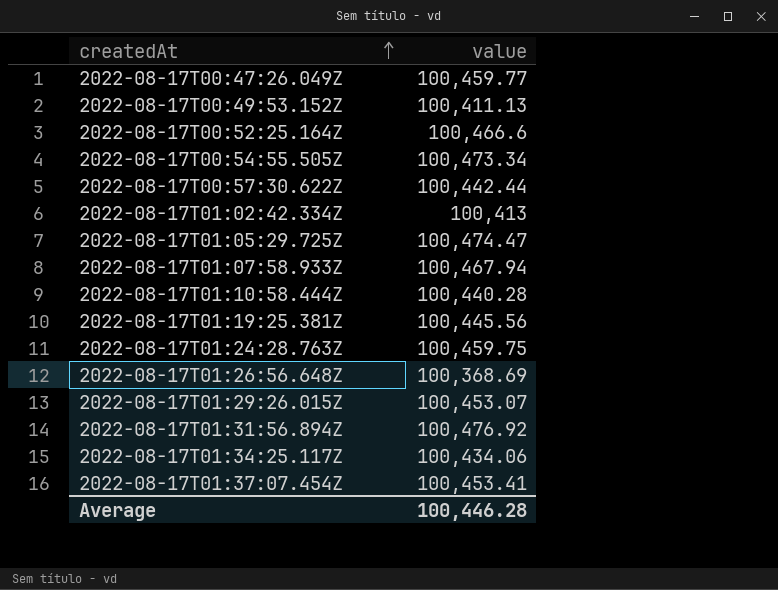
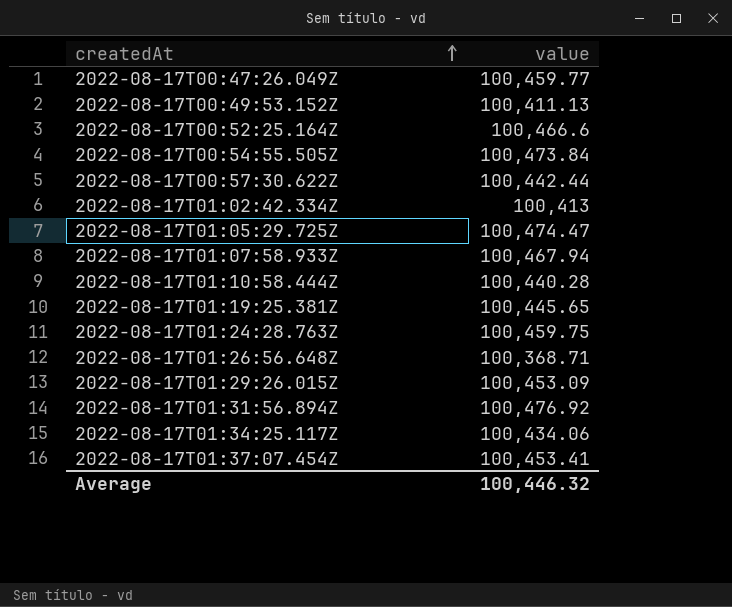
2022-08-17T00:54:55.505Z | value: 100,473.34 -> 100,473.84
2022-08-17T01:19:25.381Z | value: 100,445.56 -> 100,445.65
2022-08-17T01:26:56.648Z | value: 100,368.69 -> 100,368.71
2022-08-17T01:29:26.015Z | value: 100,453.07 -> 100,453.09
Average | value: 100,446.28 -> 100,446.32

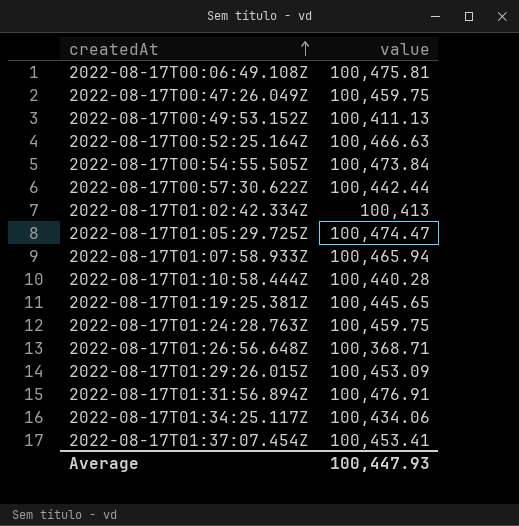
row 2022-08-17T00:06:49.108Z: none -> 100,475.81
2022-08-17T00:47:26.049Z | value: 100,459.77 -> 100,459.75
2022-08-17T00:52:25.164Z | value: 100,466.6 -> 100,466.63
2022-08-17T01:07:58.933Z | value: 100,467.94 -> 100,465.94
2022-08-17T01:31:56.894Z | value: 100,476.92 -> 100,476.91
Average | value: 100,446.32 -> 100,447.93

